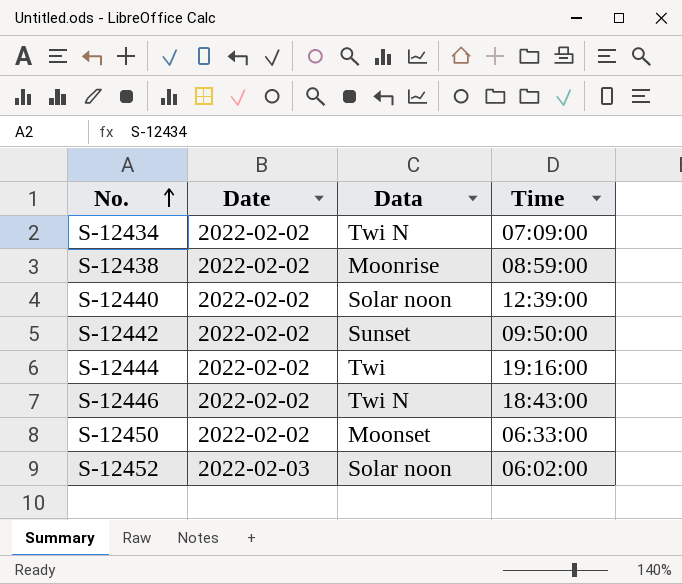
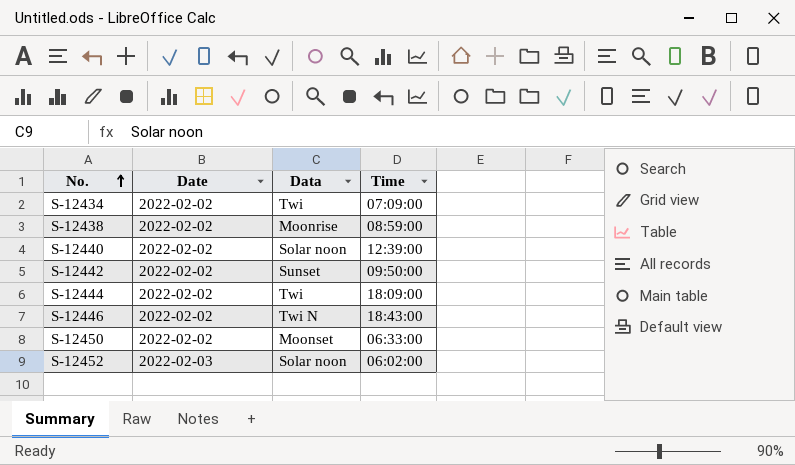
S-12434 | Data: Twi N -> Twi
S-12444 | Time: 19:16:00 -> 18:09:00

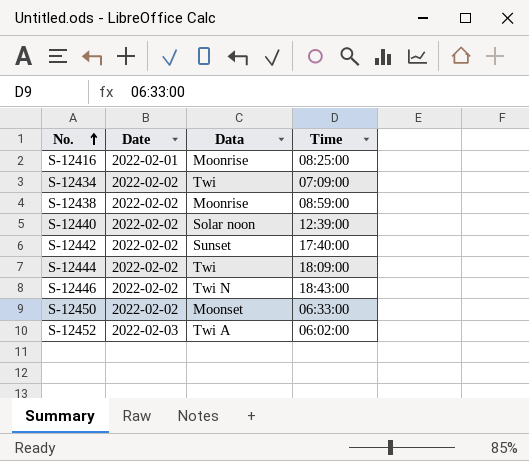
row S-12416: none -> 2022-02-01 | Moonrise | 08:25:00
S-12442 | Time: 09:50:00 -> 17:40:00
S-12452 | Data: Solar noon -> Twi A

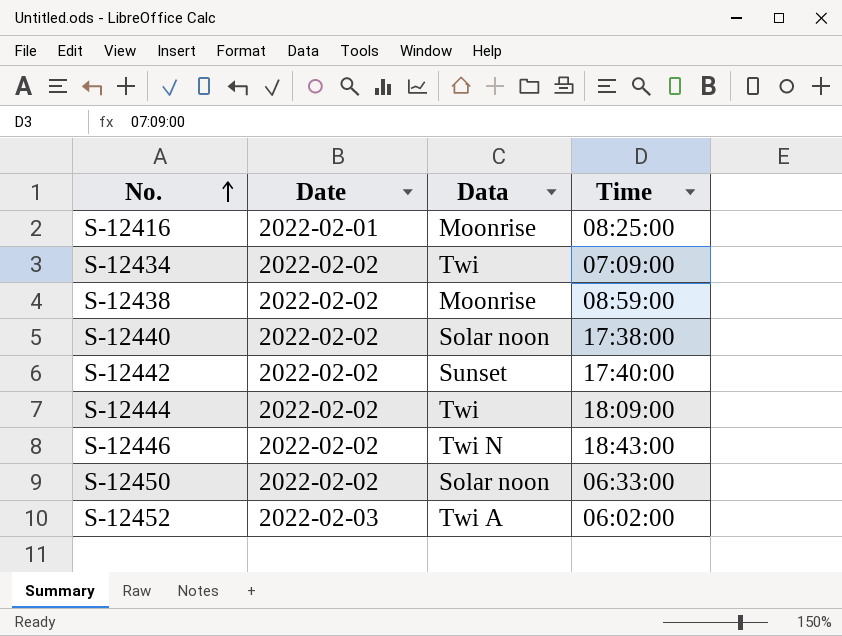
S-12440 | Time: 12:39:00 -> 17:38:00
S-12450 | Data: Moonset -> Solar noon

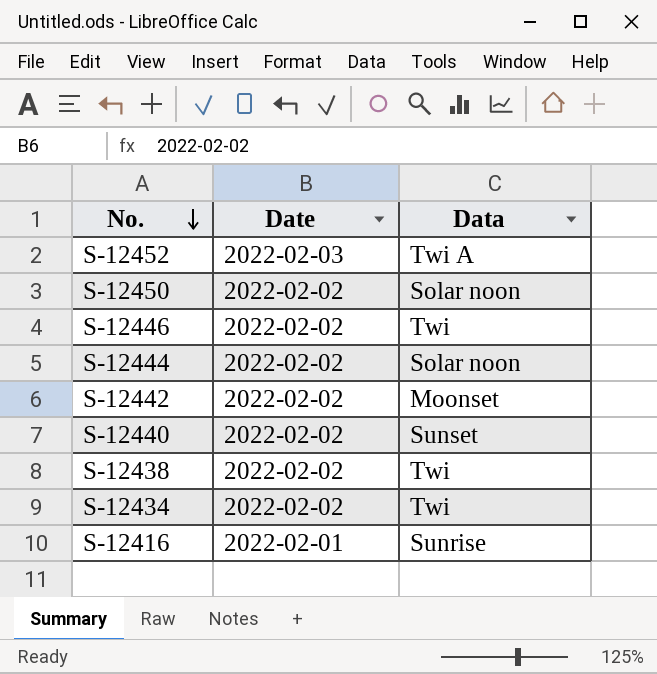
row order: No. ascending -> No. descending
column Time | position: 4 -> none
S-12446 | Data: Twi N -> Twi
S-12444 | Data: Twi -> Solar noon
S-12442 | Data: Sunset -> Moonset
S-12440 | Data: Solar noon -> Sunset
S-12438 | Data: Moonrise -> Twi
S-12416 | Data: Moonrise -> Sunrise

